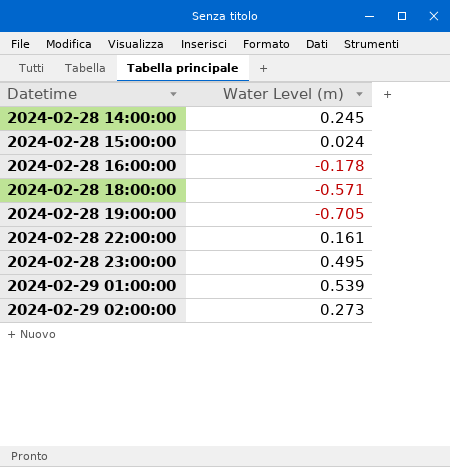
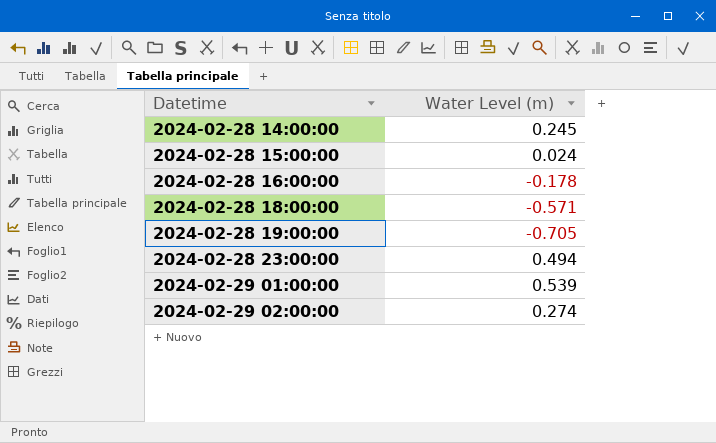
row 2024-02-28 22:00:00: 0.161 -> none
2024-02-28 23:00:00 | Water Level (m): 0.495 -> 0.494
2024-02-29 02:00:00 | Water Level (m): 0.273 -> 0.274

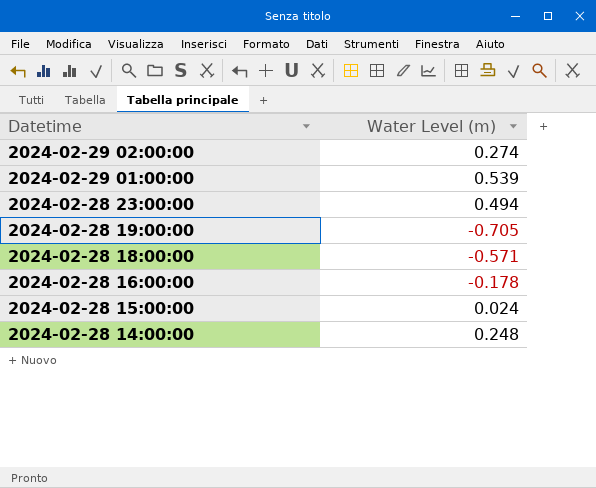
row order: Datetime ascending -> Datetime descending
2024-02-28 14:00:00 | Water Level (m): 0.245 -> 0.248

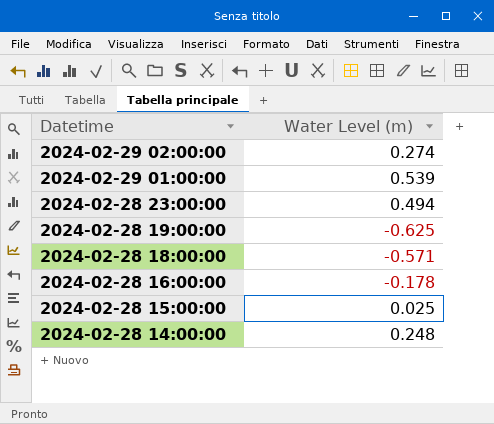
2024-02-28 19:00:00 | Water Level (m): -0.705 -> -0.625
2024-02-28 15:00:00 | Water Level (m): 0.024 -> 0.025

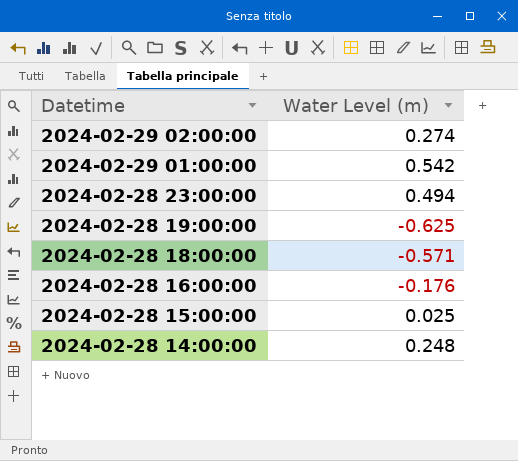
2024-02-29 01:00:00 | Water Level (m): 0.539 -> 0.542
2024-02-28 16:00:00 | Water Level (m): -0.178 -> -0.176

